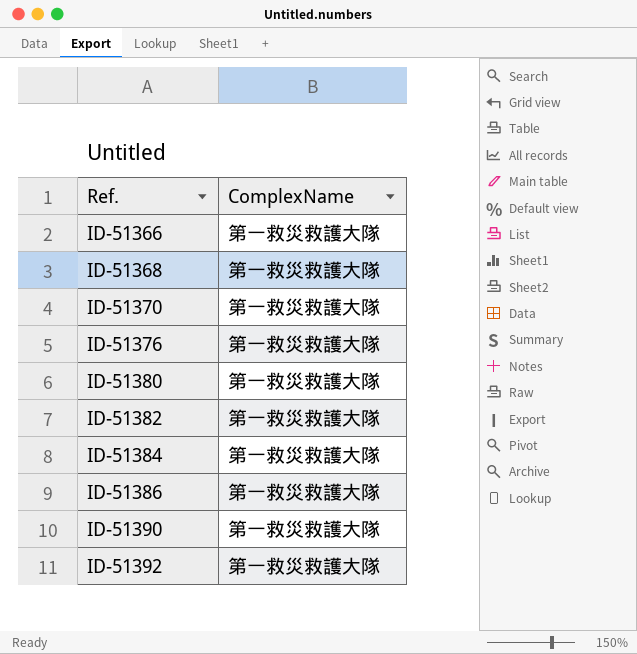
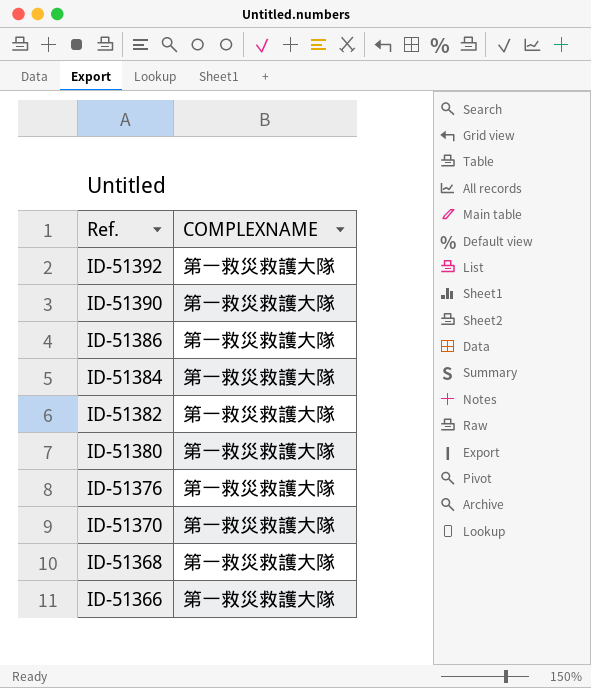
row order: Ref. ascending -> Ref. descending
column name: ComplexName -> COMPLEXNAME

